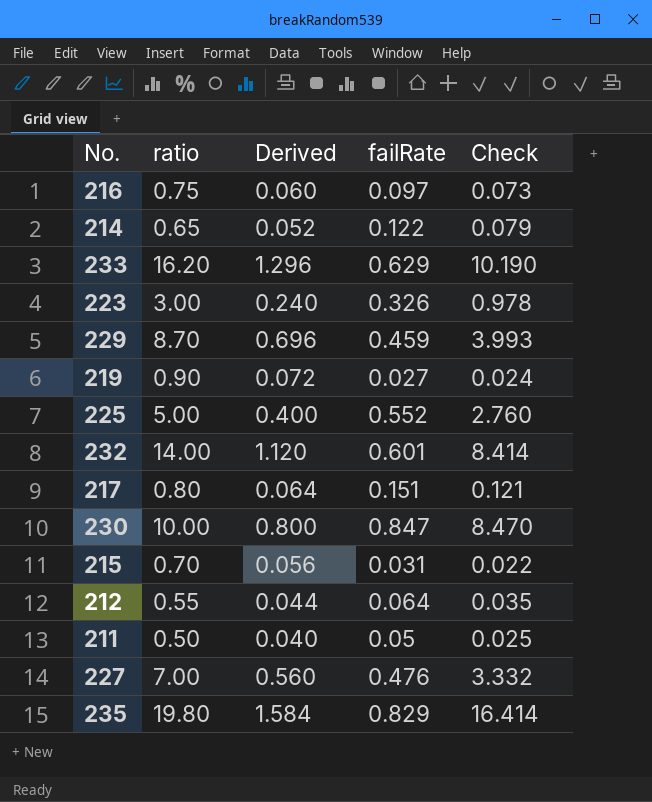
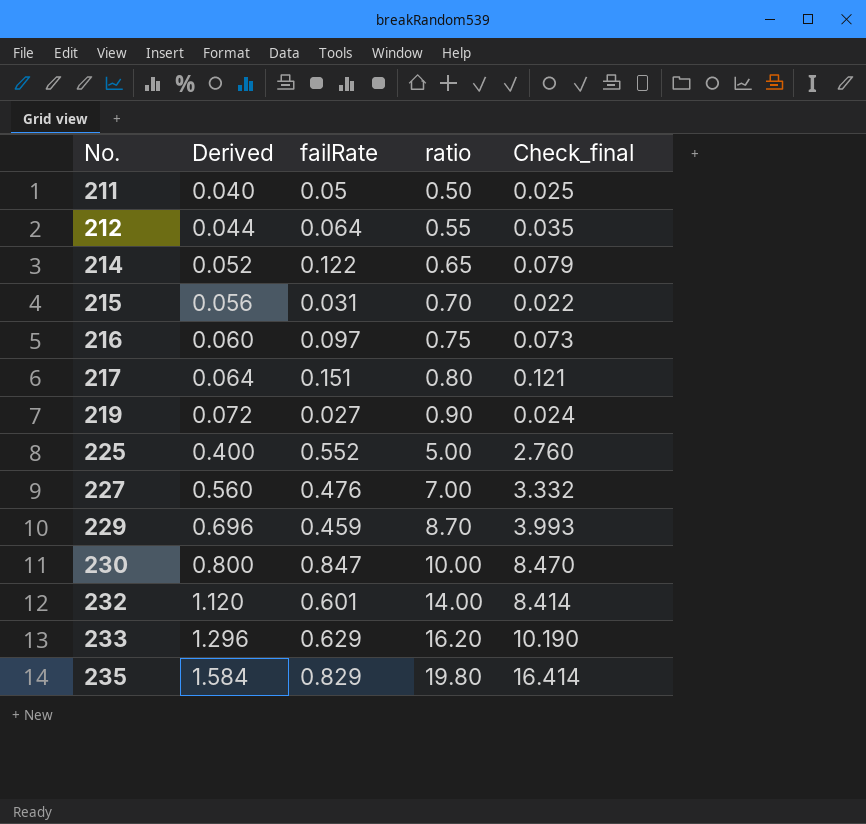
row order: none -> No. ascending
column ratio | position: 2 -> 4
column name: Check -> Check_final
row 223: 3.00 | 0.240 | 0.326 | 0.978 -> none

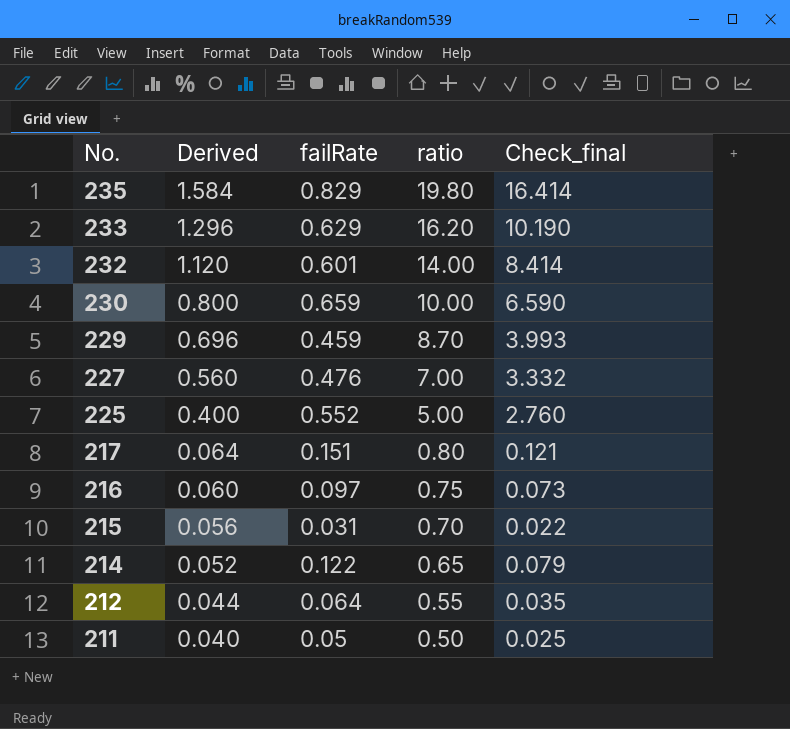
row order: No. ascending -> No. descending
row 219: 0.072 | 0.027 | 0.90 | 0.024 -> none
230 | failRate: 0.847 -> 0.659
230 | Check_final: 8.470 -> 6.590

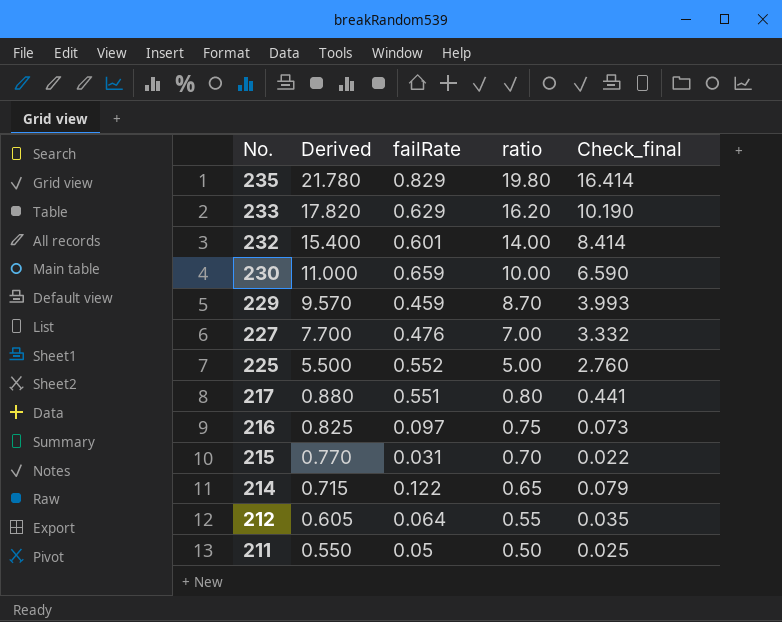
column Derived | formula: [ratio] * 0.08 -> [ratio] * 1.1
217 | failRate: 0.151 -> 0.551
217 | Check_final: 0.121 -> 0.441

